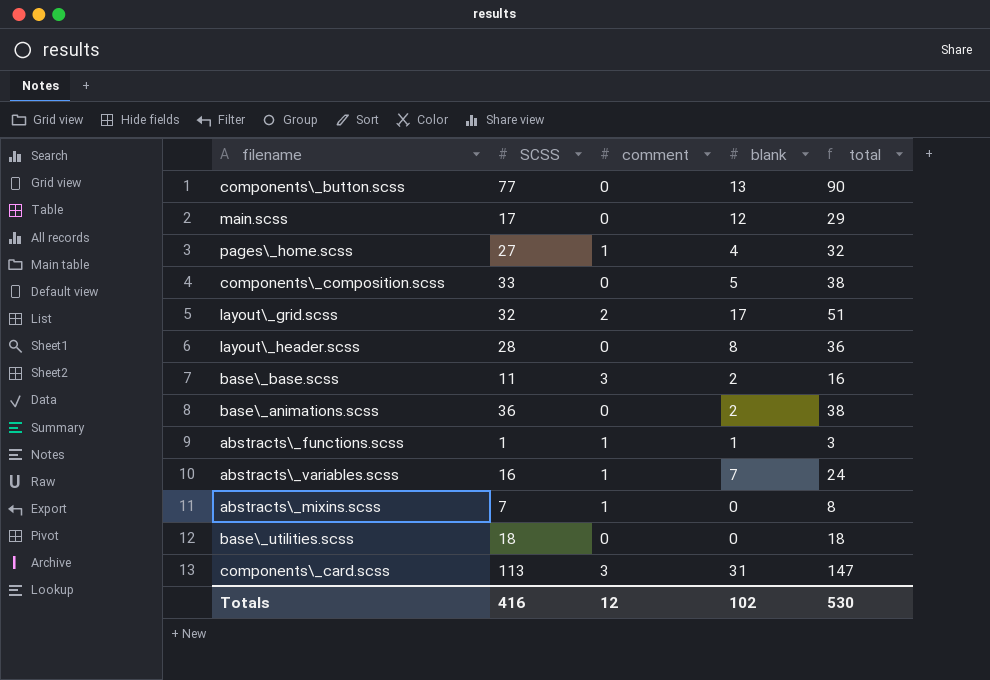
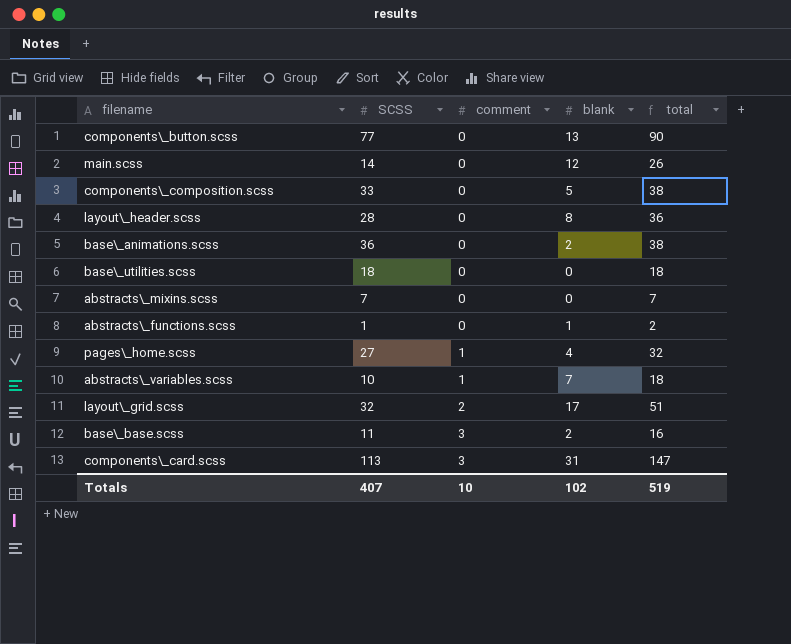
row order: none -> comment ascending
main.scss | SCSS: 17 -> 14
main.scss | total: 29 -> 26
abstracts\_mixins.scss | comment: 1 -> 0
abstracts\_mixins.scss | total: 8 -> 7
abstracts\_functions.scss | comment: 1 -> 0
abstracts\_functions.scss | total: 3 -> 2
abstracts\_variables.scss | SCSS: 16 -> 10
abstracts\_variables.scss | total: 24 -> 18
Totals | SCSS: 416 -> 407
Totals | comment: 12 -> 10
Totals | total: 530 -> 519

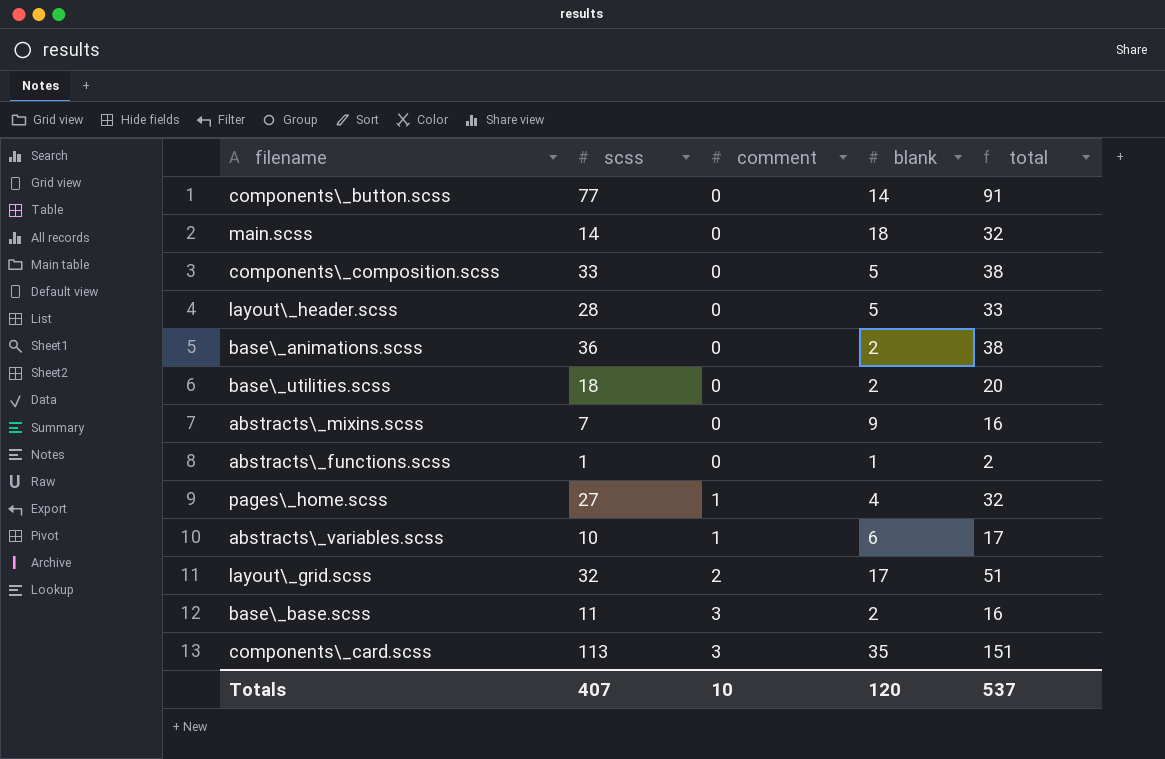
column name: SCSS -> scss
components\_button.scss | blank: 13 -> 14
components\_button.scss | total: 90 -> 91
main.scss | blank: 12 -> 18
main.scss | total: 26 -> 32
layout\_header.scss | blank: 8 -> 5
layout\_header.scss | total: 36 -> 33
base\_utilities.scss | blank: 0 -> 2
base\_utilities.scss | total: 18 -> 20
abstracts\_mixins.scss | blank: 0 -> 9
abstracts\_mixins.scss | total: 7 -> 16
abstracts\_variables.scss | blank: 7 -> 6
abstracts\_variables.scss | total: 18 -> 17
components\_card.scss | blank: 31 -> 35
components\_card.scss | total: 147 -> 151
Totals | blank: 102 -> 120
Totals | total: 519 -> 537

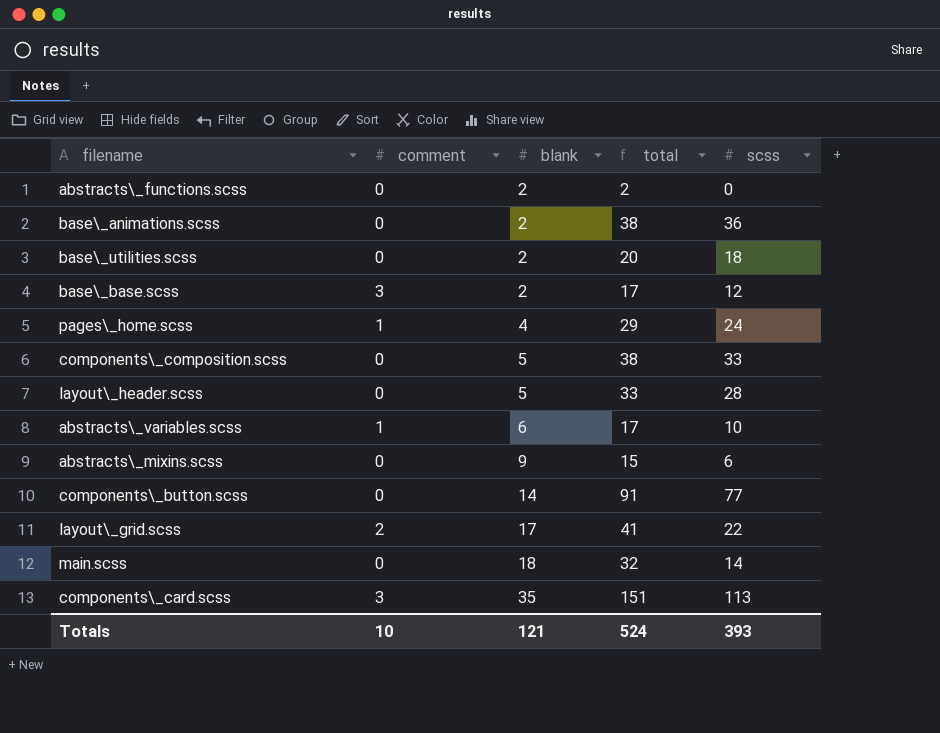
row order: comment ascending -> blank ascending
column scss | position: 2 -> 5
abstracts\_functions.scss | blank: 1 -> 2
abstracts\_functions.scss | scss: 1 -> 0
base\_base.scss | total: 16 -> 17
base\_base.scss | scss: 11 -> 12
pages\_home.scss | total: 32 -> 29
pages\_home.scss | scss: 27 -> 24
abstracts\_mixins.scss | total: 16 -> 15
abstracts\_mixins.scss | scss: 7 -> 6
layout\_grid.scss | total: 51 -> 41
layout\_grid.scss | scss: 32 -> 22
Totals | blank: 120 -> 121
Totals | total: 537 -> 524
Totals | scss: 407 -> 393

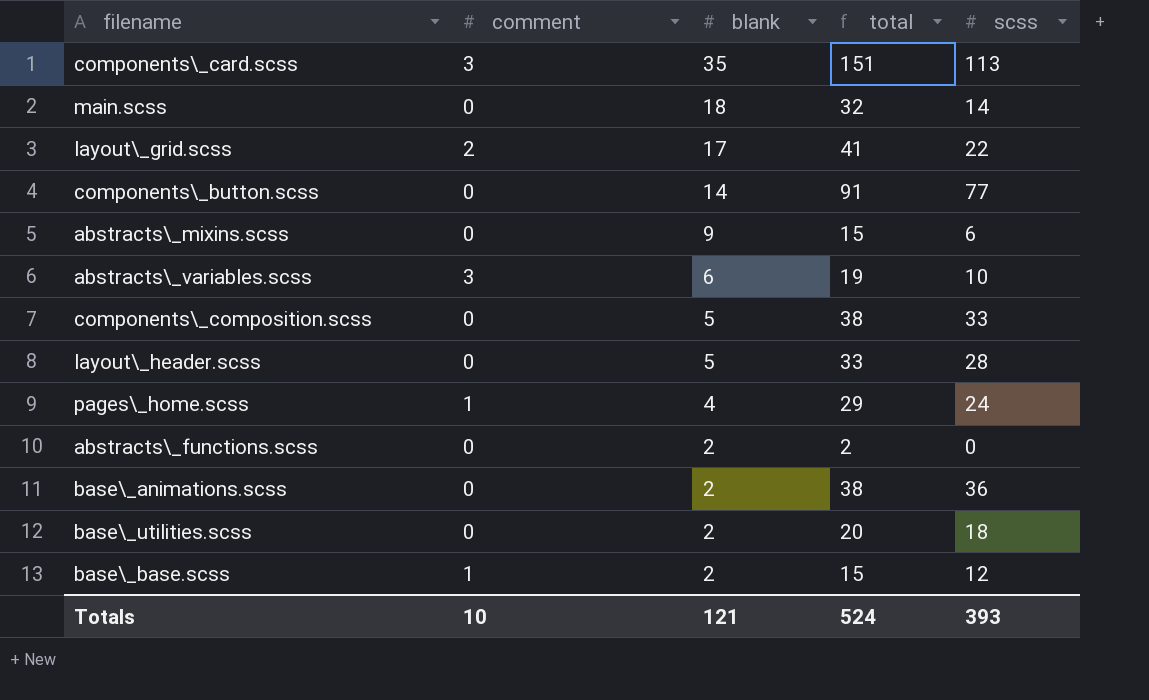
row order: blank ascending -> blank descending
abstracts\_variables.scss | comment: 1 -> 3
abstracts\_variables.scss | total: 17 -> 19
base\_base.scss | comment: 3 -> 1
base\_base.scss | total: 17 -> 15

